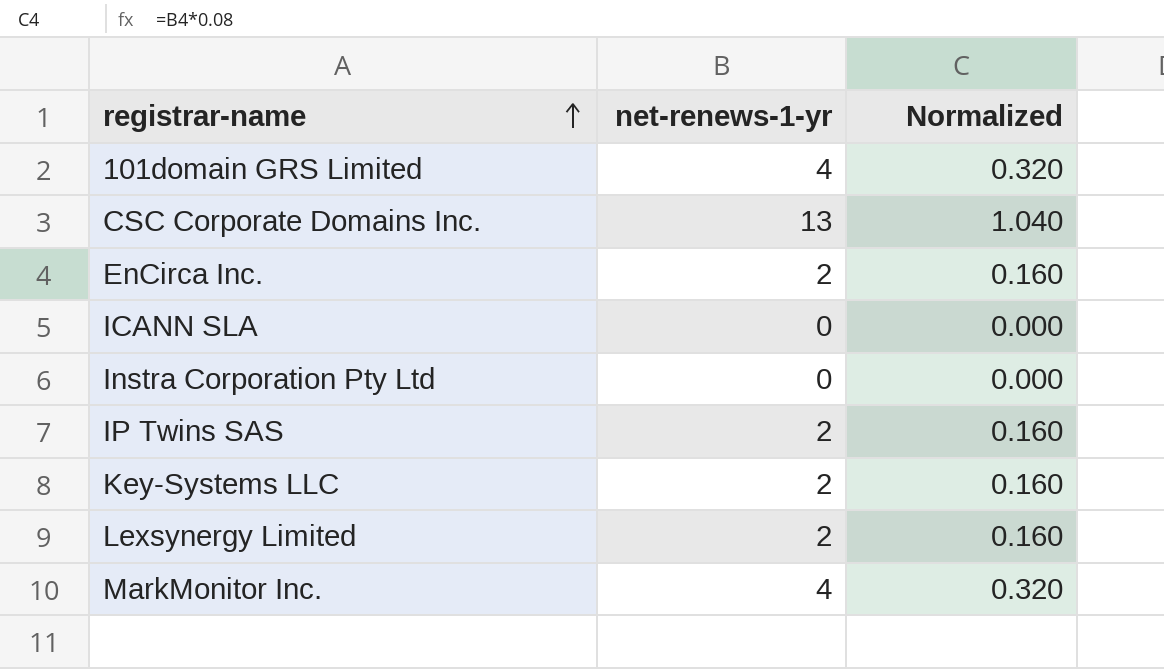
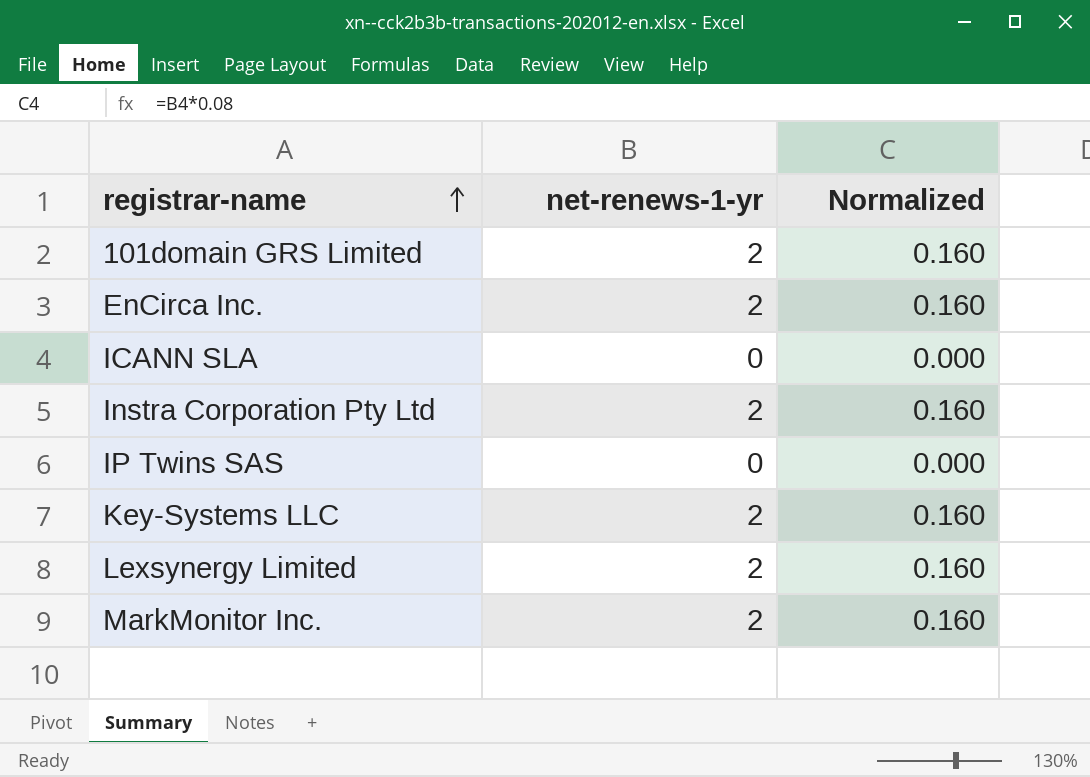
row CSC Corporate Domains Inc.: 13 | 1.040 -> none
101domain GRS Limited | net-renews-1-yr: 4 -> 2
101domain GRS Limited | Normalized: 0.320 -> 0.160
Instra Corporation Pty Ltd | net-renews-1-yr: 0 -> 2
Instra Corporation Pty Ltd | Normalized: 0.000 -> 0.160
IP Twins SAS | net-renews-1-yr: 2 -> 0
IP Twins SAS | Normalized: 0.160 -> 0.000
MarkMonitor Inc. | net-renews-1-yr: 4 -> 2
MarkMonitor Inc. | Normalized: 0.320 -> 0.160

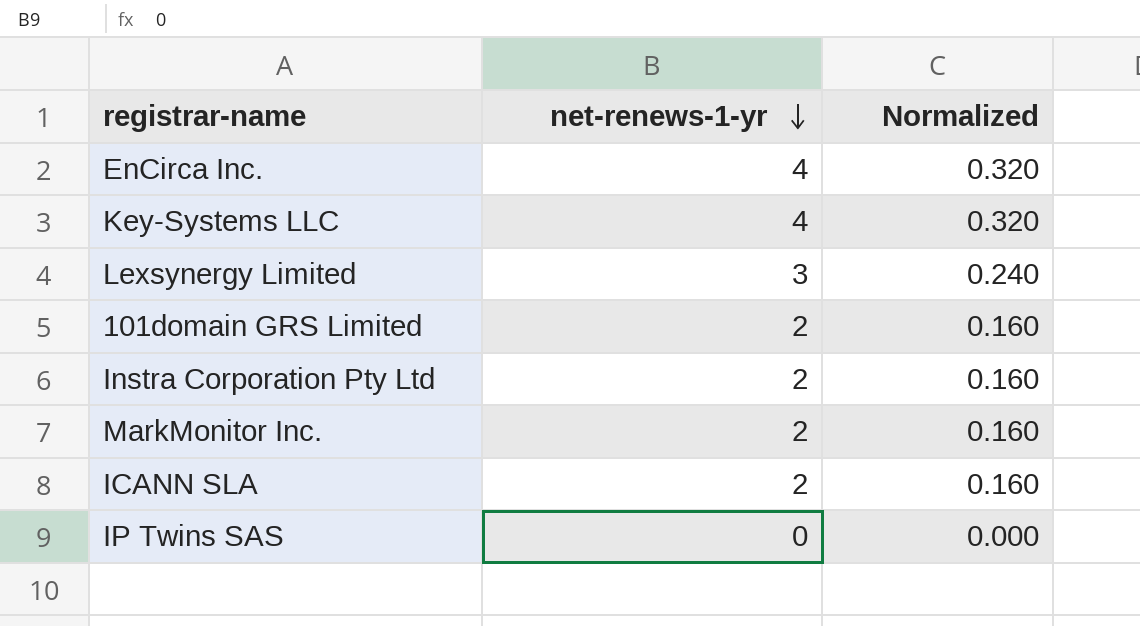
row order: registrar-name ascending -> net-renews-1-yr descending
EnCirca Inc. | net-renews-1-yr: 2 -> 4
EnCirca Inc. | Normalized: 0.160 -> 0.320
Key-Systems LLC | net-renews-1-yr: 2 -> 4
Key-Systems LLC | Normalized: 0.160 -> 0.320
Lexsynergy Limited | net-renews-1-yr: 2 -> 3
Lexsynergy Limited | Normalized: 0.160 -> 0.240
ICANN SLA | net-renews-1-yr: 0 -> 2
ICANN SLA | Normalized: 0.000 -> 0.160

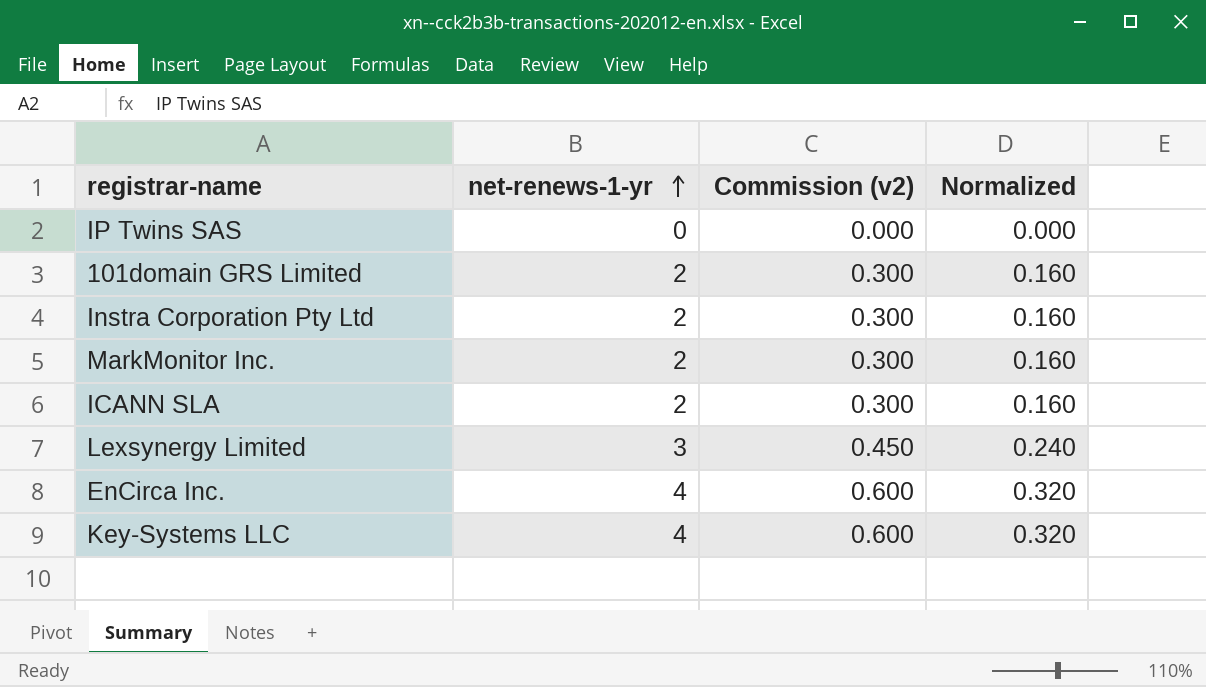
row order: net-renews-1-yr descending -> net-renews-1-yr ascending
column Commission (v2) | formula: none -> [net-renews-1-yr] * 0.15

